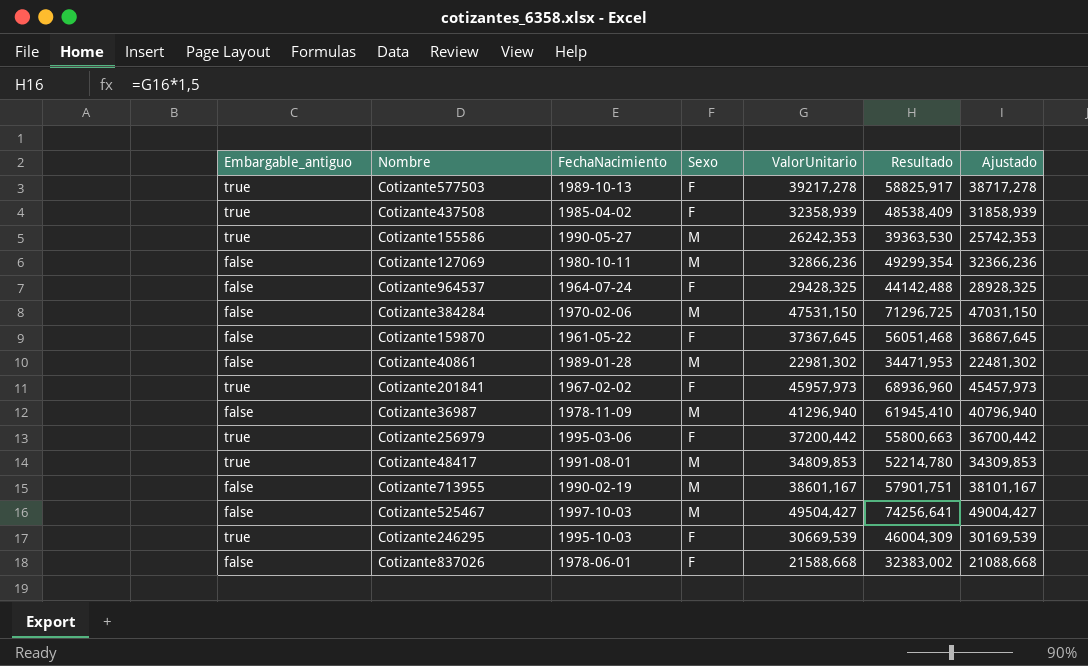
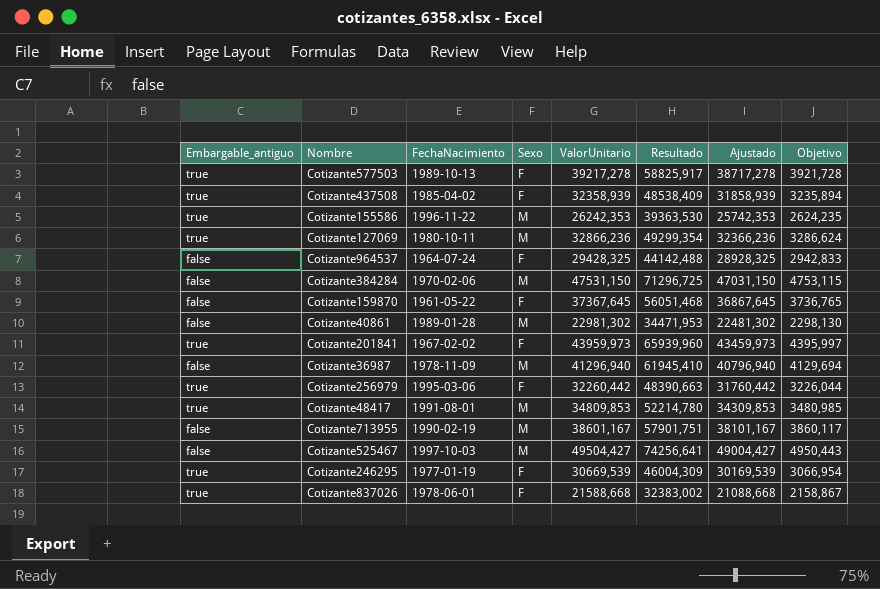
column Objetivo | formula: none -> [ValorUnitario] * 0,1
Cotizante155586 | FechaNacimiento: 1990-05-27 -> 1996-11-22
Cotizante127069 | Embargable_antiguo: false -> true
Cotizante201841 | ValorUnitario: 45957,973 -> 43959,973
Cotizante201841 | Resultado: 68936,960 -> 65939,960
Cotizante201841 | Ajustado: 45457,973 -> 43459,973
Cotizante256979 | ValorUnitario: 37200,442 -> 32260,442
Cotizante256979 | Resultado: 55800,663 -> 48390,663
Cotizante256979 | Ajustado: 36700,442 -> 31760,442
Cotizante246295 | FechaNacimiento: 1995-10-03 -> 1977-01-19
Cotizante837026 | Embargable_antiguo: false -> true

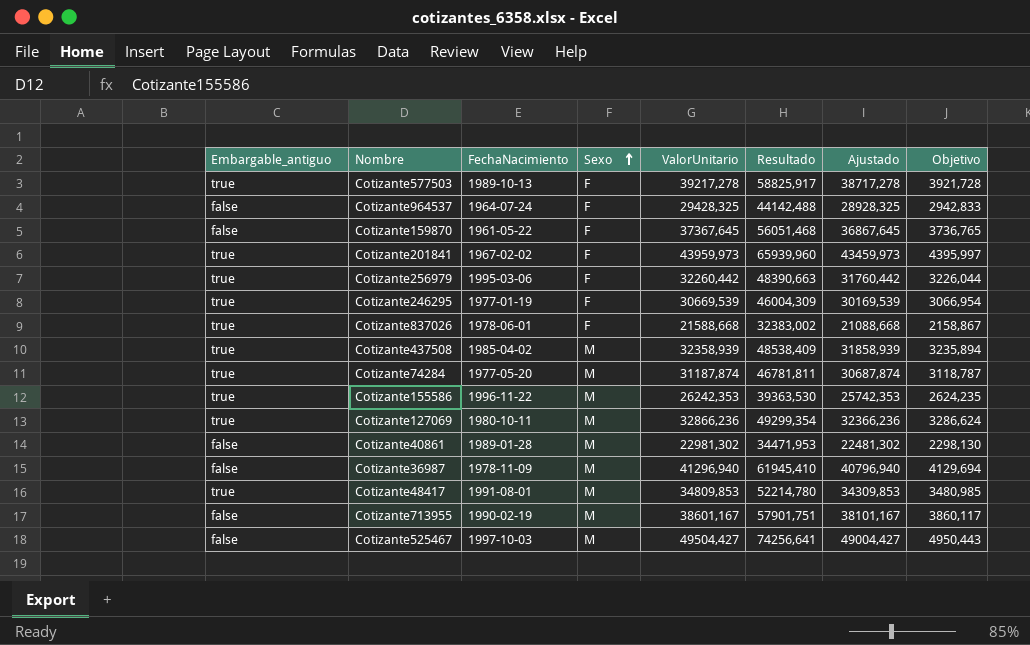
row order: none -> Sexo ascending
row Cotizante384284: false | 1970-02-06 | M | 47531,150 | 71296,725 | 47031,150 | 4753,115 -> none
Cotizante437508 | Sexo: F -> M
row Cotizante74284: none -> true | 1977-05-20 | M | 31187,874 | 46781,811 | 30687,874 | 3118,787

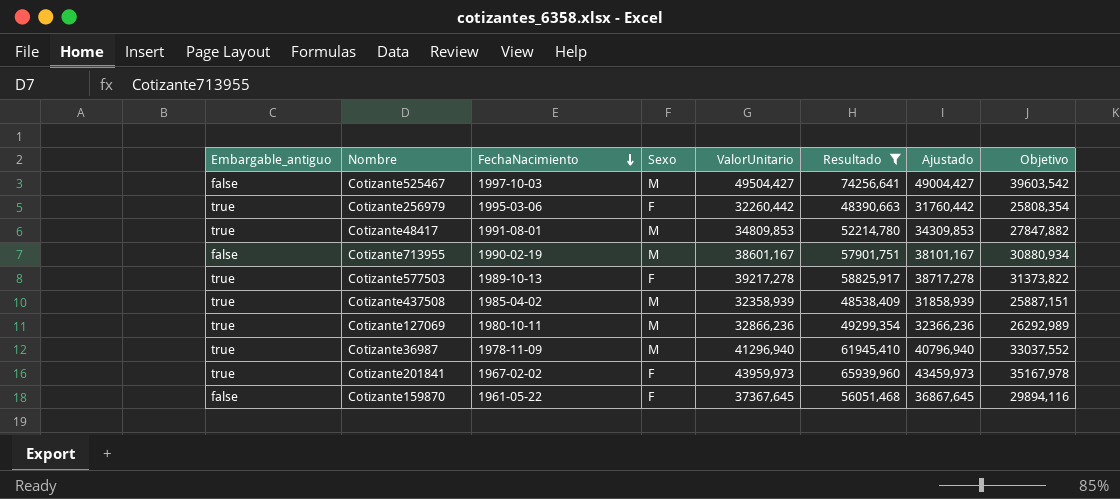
filter: none -> Resultado >= 48390,663
row order: Sexo ascending -> FechaNacimiento descending
column Objetivo | formula: [ValorUnitario] * 0,1 -> [ValorUnitario] * 0,8
Cotizante36987 | Embargable_antiguo: false -> true

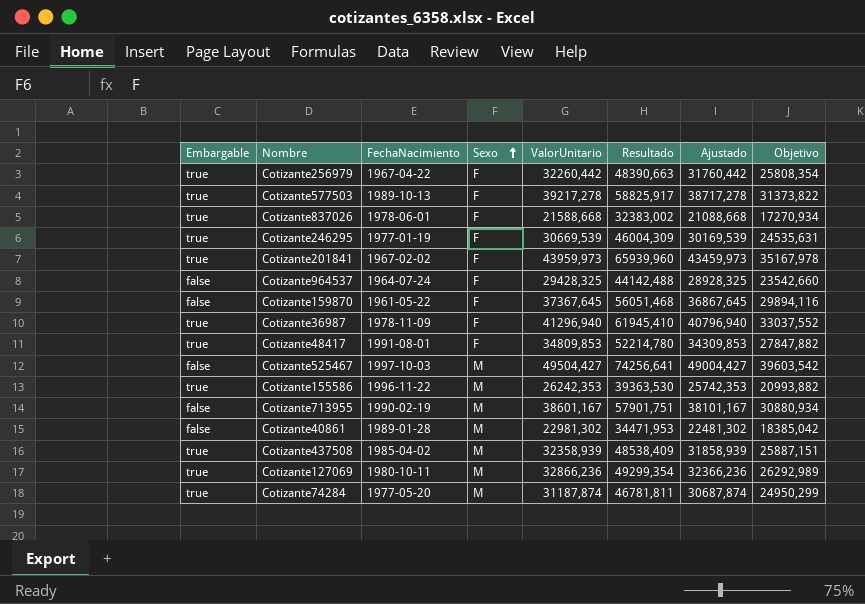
filter: Resultado >= 48390,663 -> none
row order: FechaNacimiento descending -> Sexo ascending
column name: Embargable_antiguo -> Embargable
Cotizante256979 | FechaNacimiento: 1995-03-06 -> 1967-04-22
Cotizante36987 | Sexo: M -> F
Cotizante48417 | Sexo: M -> F

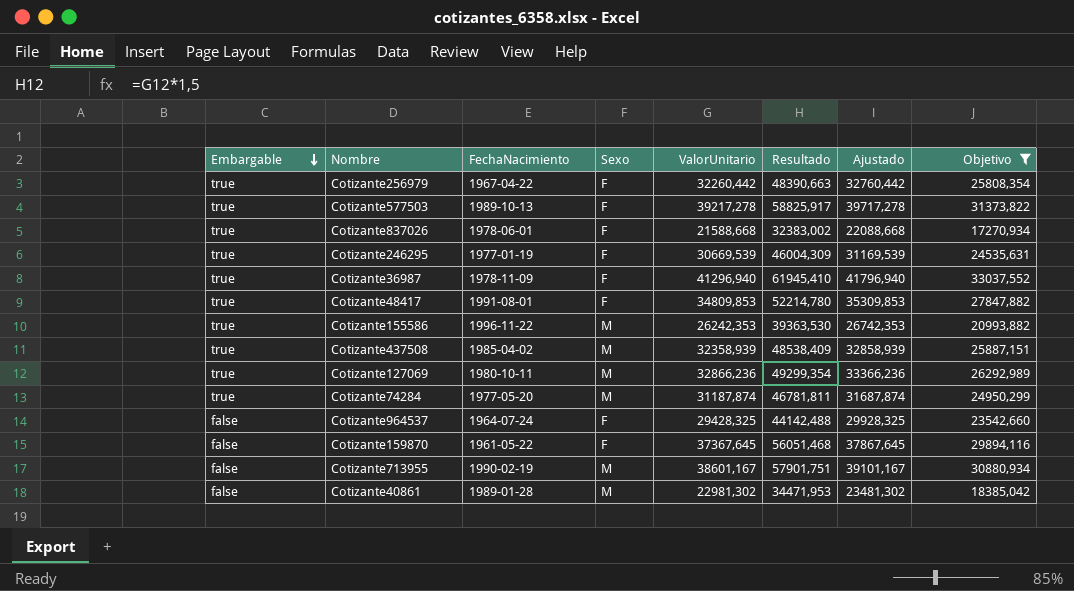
filter: none -> Objetivo <= 33037,552
row order: Sexo ascending -> Embargable descending
column Ajustado | formula: [ValorUnitario] - 500 -> [ValorUnitario] + 500

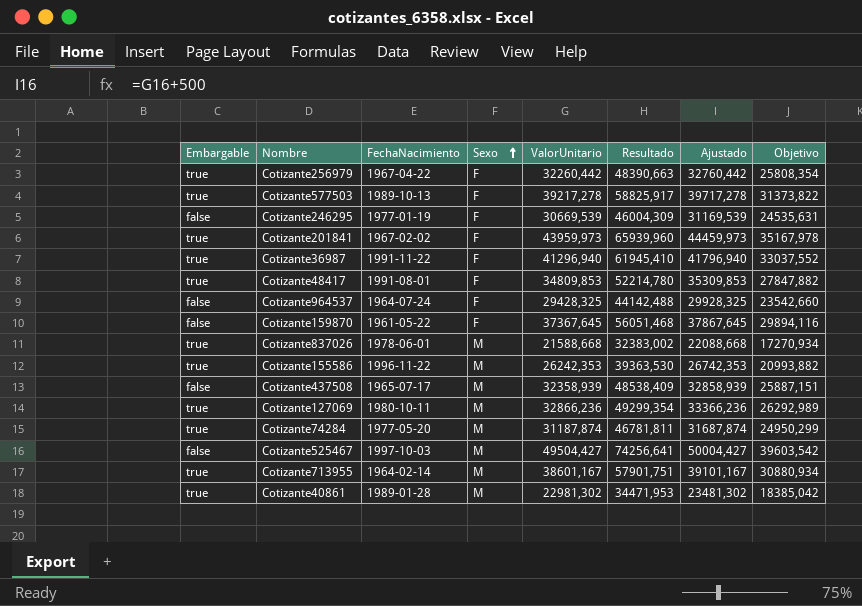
filter: Objetivo <= 33037,552 -> none
row order: Embargable descending -> Sexo ascending
Cotizante246295 | Embargable: true -> false
Cotizante36987 | FechaNacimiento: 1978-11-09 -> 1991-11-22
Cotizante837026 | Sexo: F -> M
Cotizante437508 | Embargable: true -> false
Cotizante437508 | FechaNacimiento: 1985-04-02 -> 1965-07-17
Cotizante713955 | Embargable: false -> true
Cotizante713955 | FechaNacimiento: 1990-02-19 -> 1964-02-14
Cotizante40861 | Embargable: false -> true

